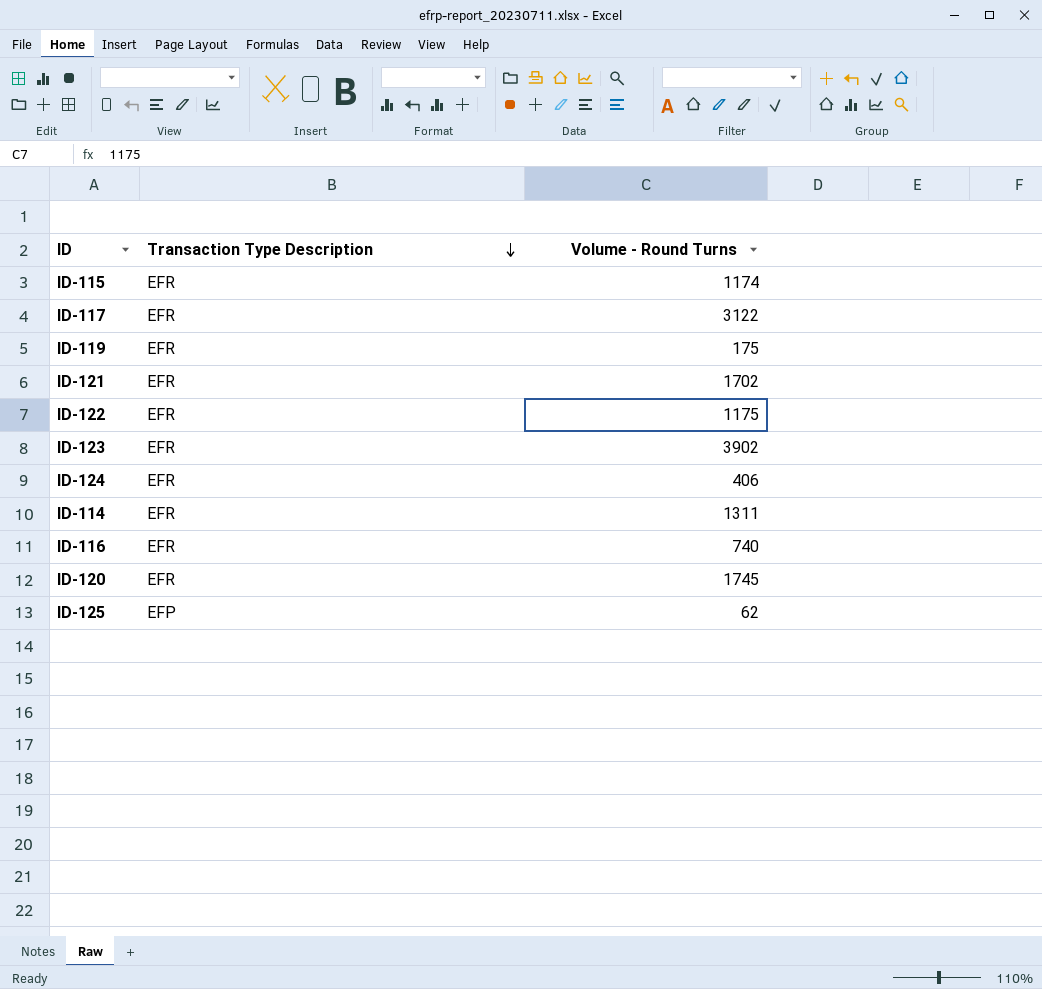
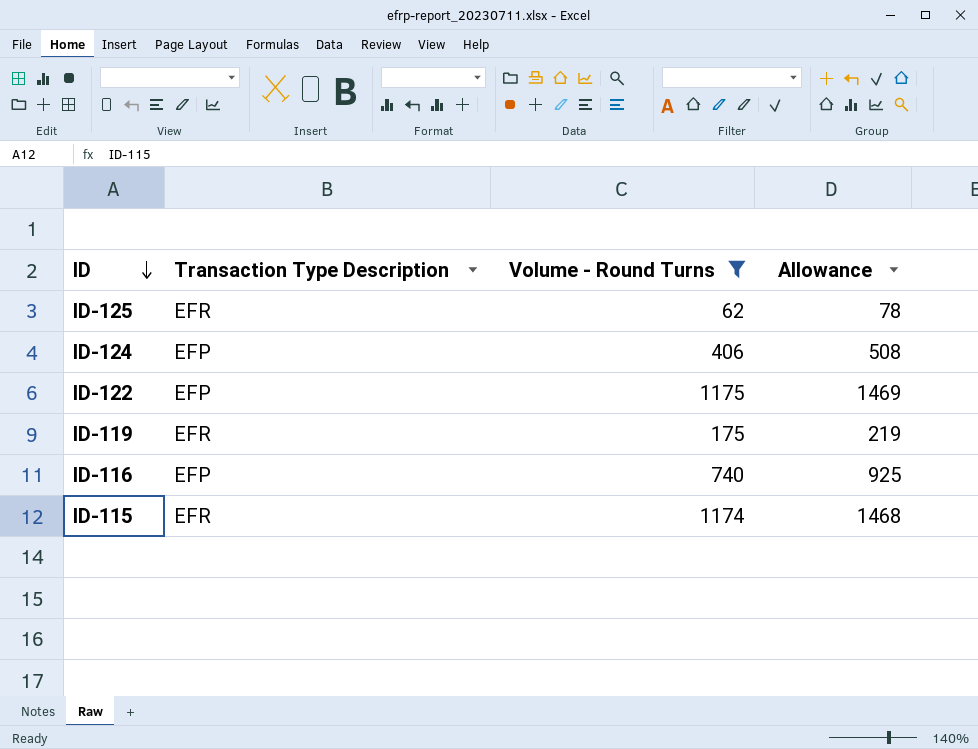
filter: none -> Volume - Round Turns <= 1175
row order: Transaction Type Description descending -> ID descending
column Allowance | formula: none -> [Volume - Round Turns] * 1.25
ID-125 | Transaction Type Description: EFP -> EFR
ID-124 | Transaction Type Description: EFR -> EFP
ID-122 | Transaction Type Description: EFR -> EFP
ID-116 | Transaction Type Description: EFR -> EFP

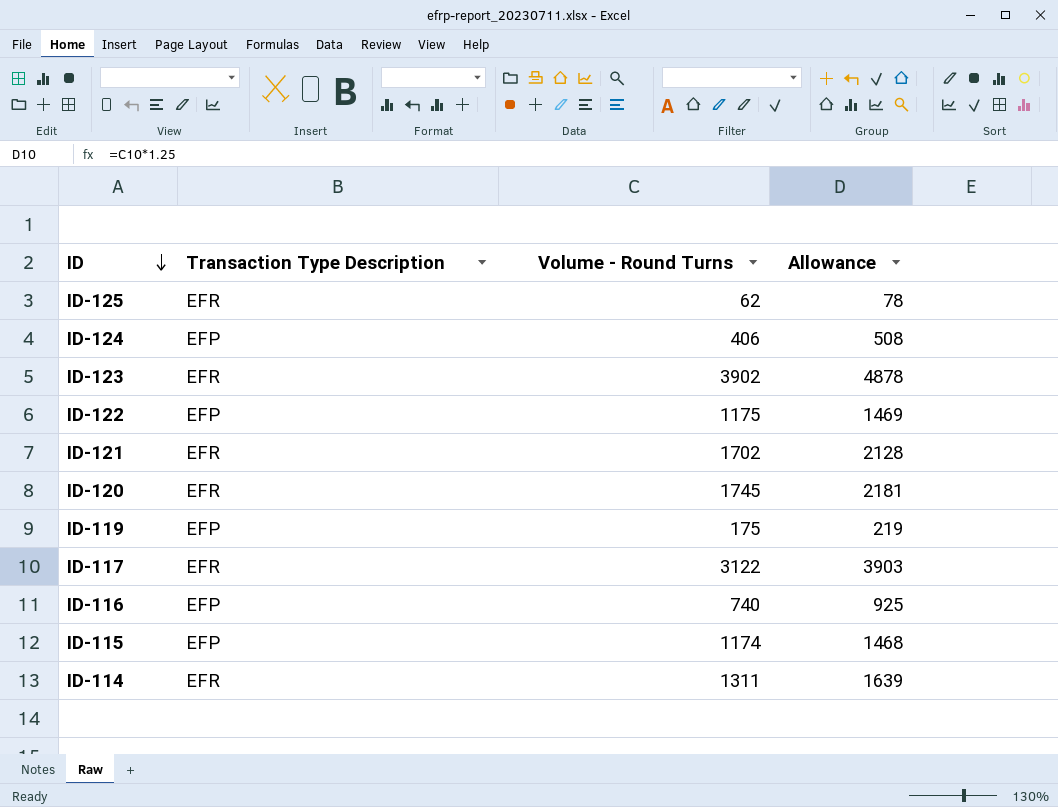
filter: Volume - Round Turns <= 1175 -> none
ID-119 | Transaction Type Description: EFR -> EFP
ID-115 | Transaction Type Description: EFR -> EFP

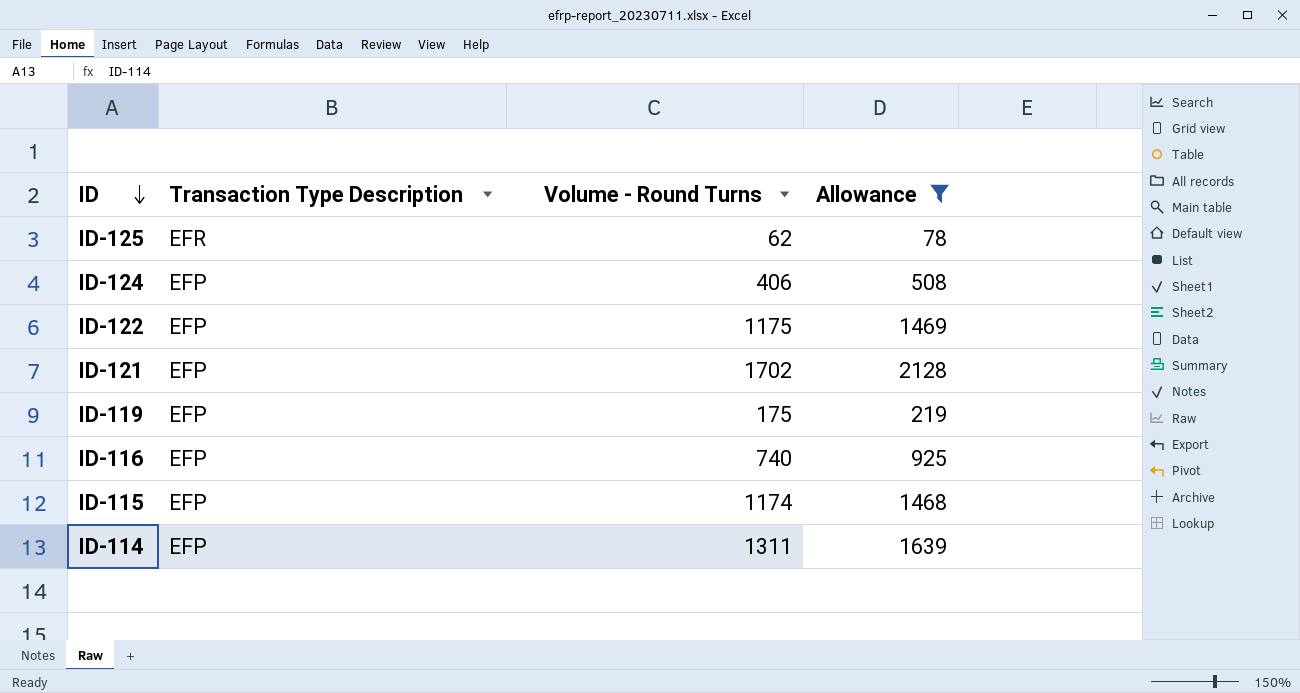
filter: none -> Allowance <= 2128
ID-121 | Transaction Type Description: EFR -> EFP
ID-114 | Transaction Type Description: EFR -> EFP

